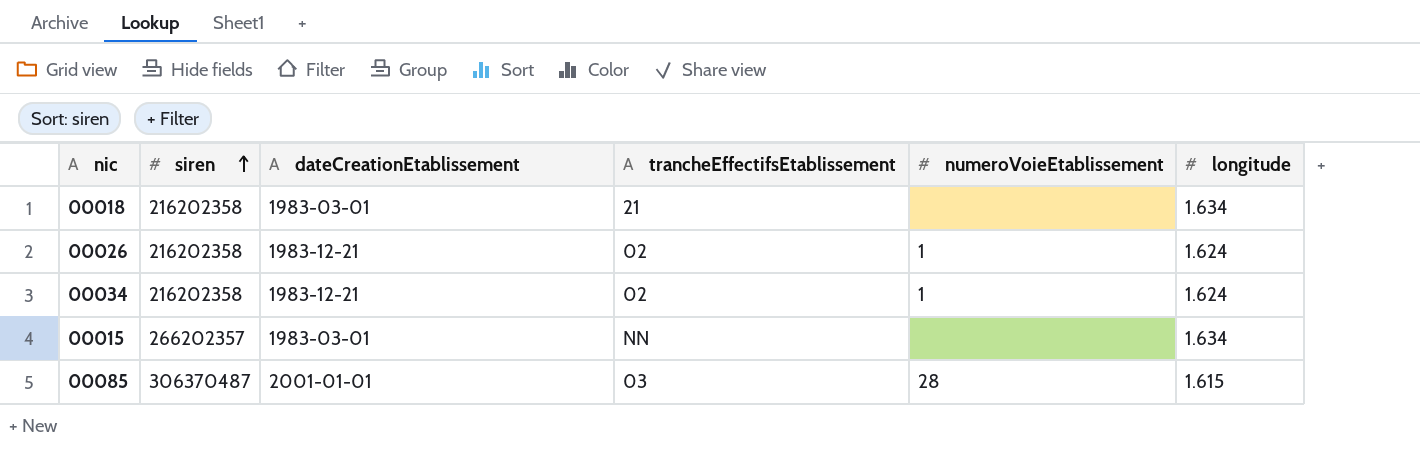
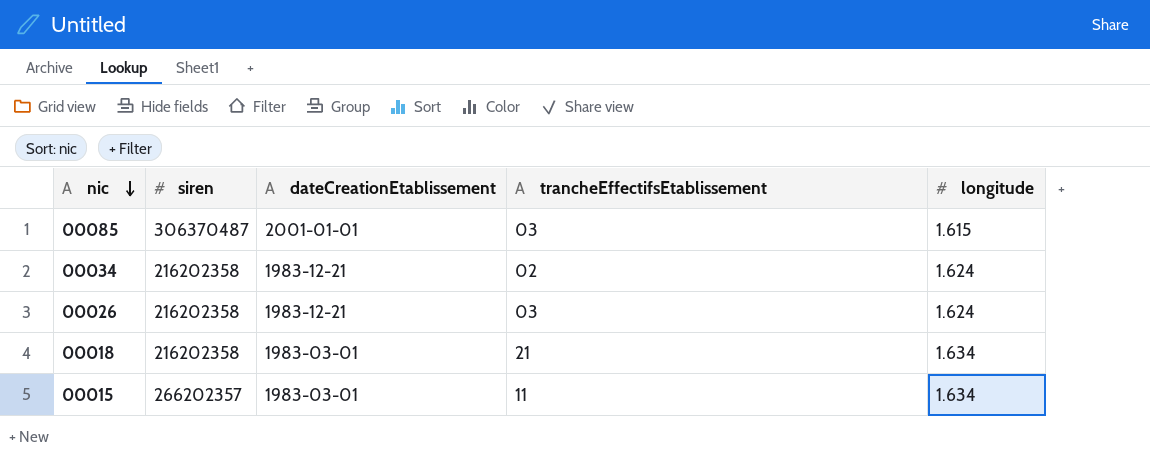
row order: siren ascending -> nic descending
column numeroVoieEtablissement | position: 5 -> none
00026 | trancheEffectifsEtablissement: 02 -> 03
00015 | trancheEffectifsEtablissement: NN -> 11

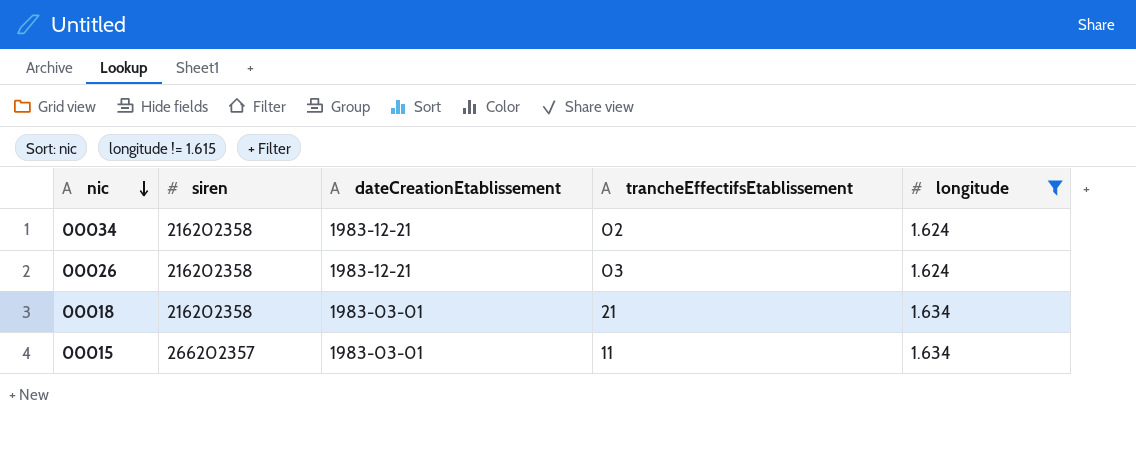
filter: none -> longitude != 1.615

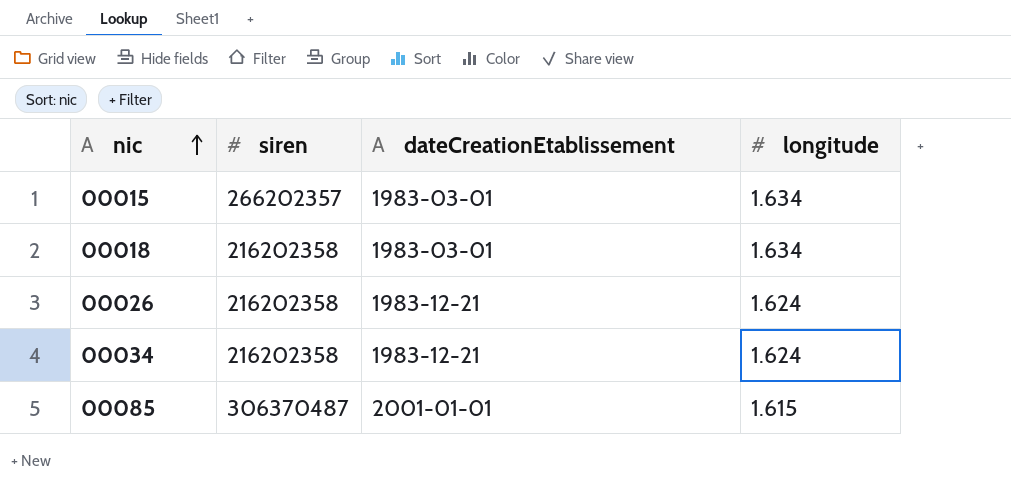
filter: longitude != 1.615 -> none
row order: nic descending -> nic ascending
column trancheEffectifsEtablissement | position: 4 -> none

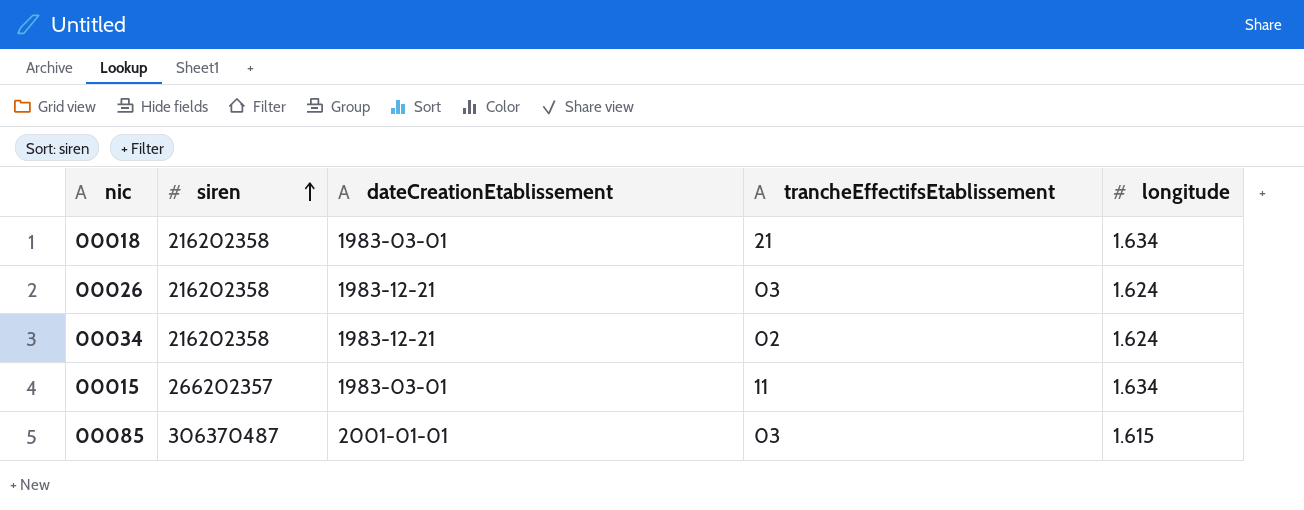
row order: nic ascending -> siren ascending
column trancheEffectifsEtablissement | position: none -> 4

